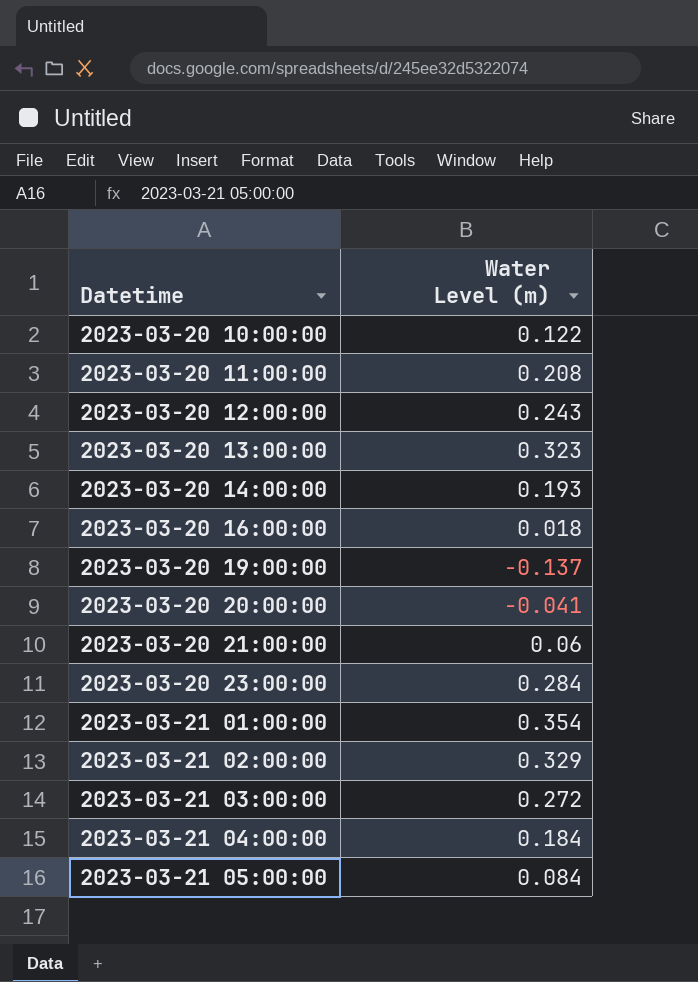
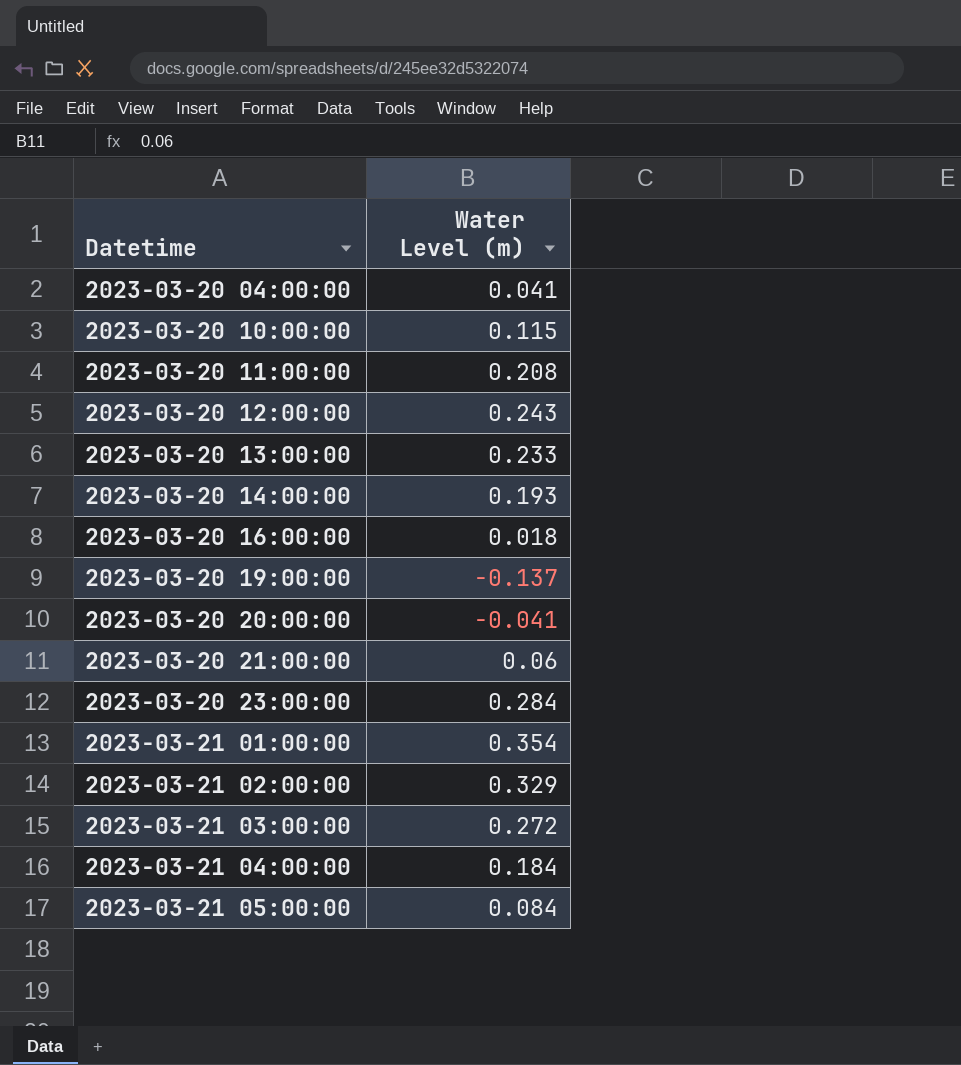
row 2023-03-20 04:00:00: none -> 0.041
2023-03-20 10:00:00 | Water Level (m): 0.122 -> 0.115
2023-03-20 13:00:00 | Water Level (m): 0.323 -> 0.233

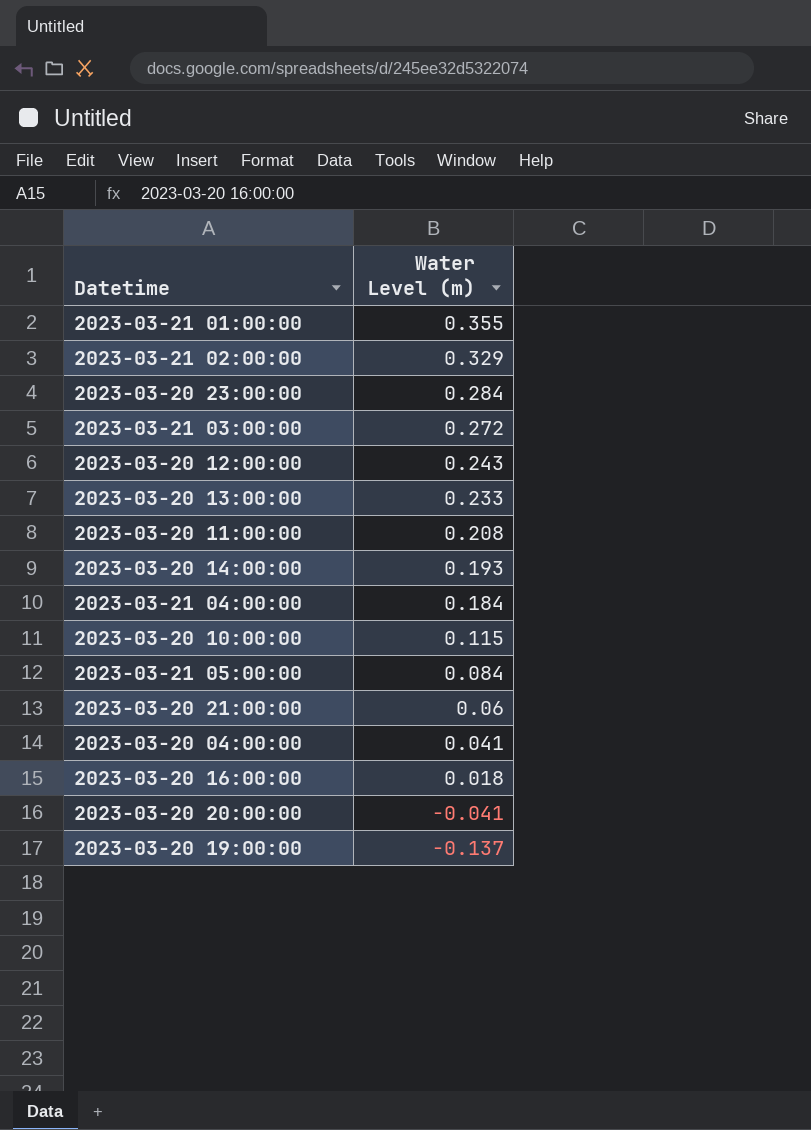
row order: Datetime ascending -> Water Level (m) descending
2023-03-21 01:00:00 | Water Level (m): 0.354 -> 0.355

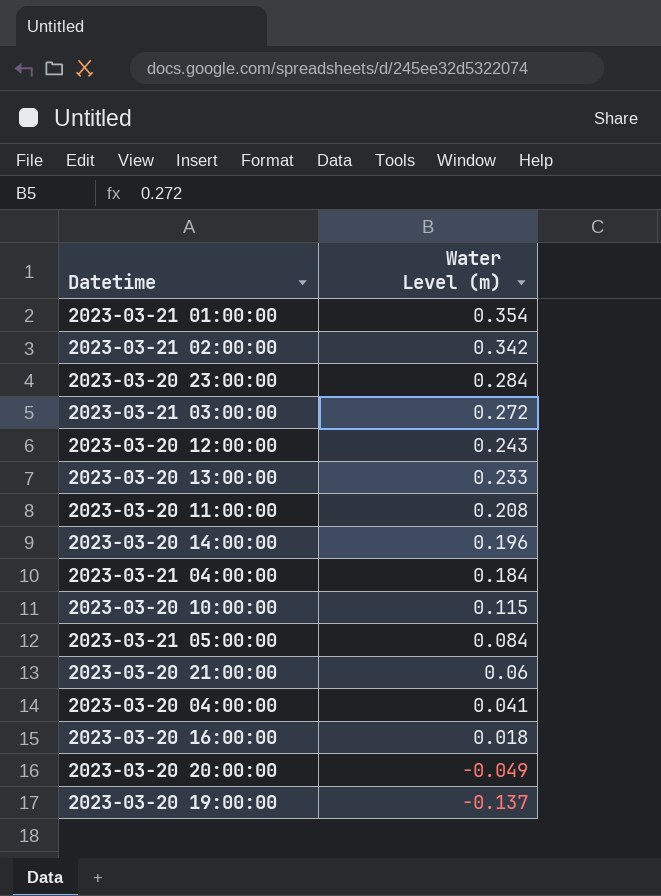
2023-03-21 01:00:00 | Water Level (m): 0.355 -> 0.354
2023-03-21 02:00:00 | Water Level (m): 0.329 -> 0.342
2023-03-20 14:00:00 | Water Level (m): 0.193 -> 0.196
2023-03-20 20:00:00 | Water Level (m): -0.041 -> -0.049

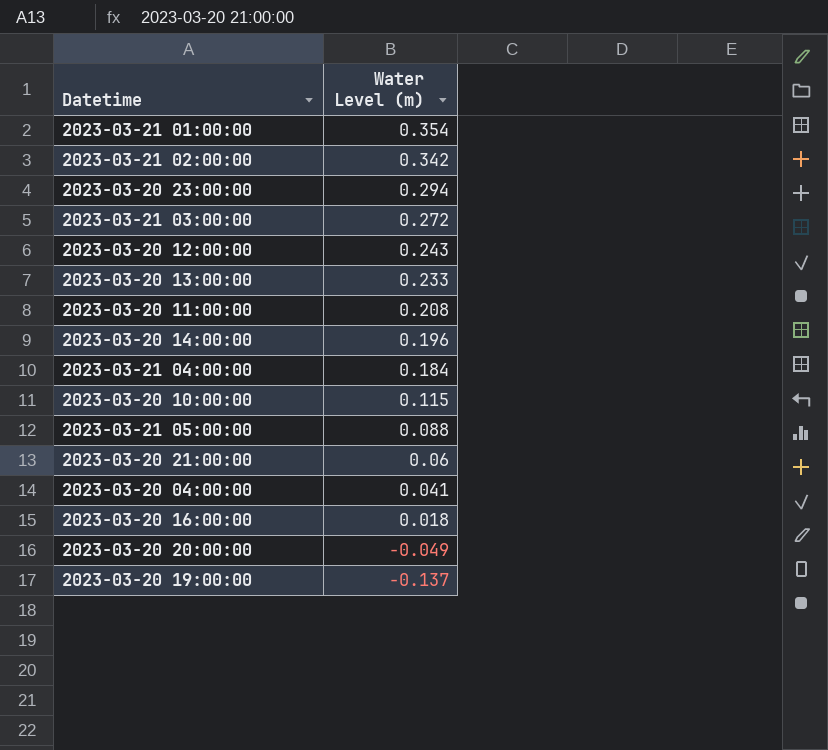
2023-03-20 23:00:00 | Water Level (m): 0.284 -> 0.294
2023-03-21 05:00:00 | Water Level (m): 0.084 -> 0.088

